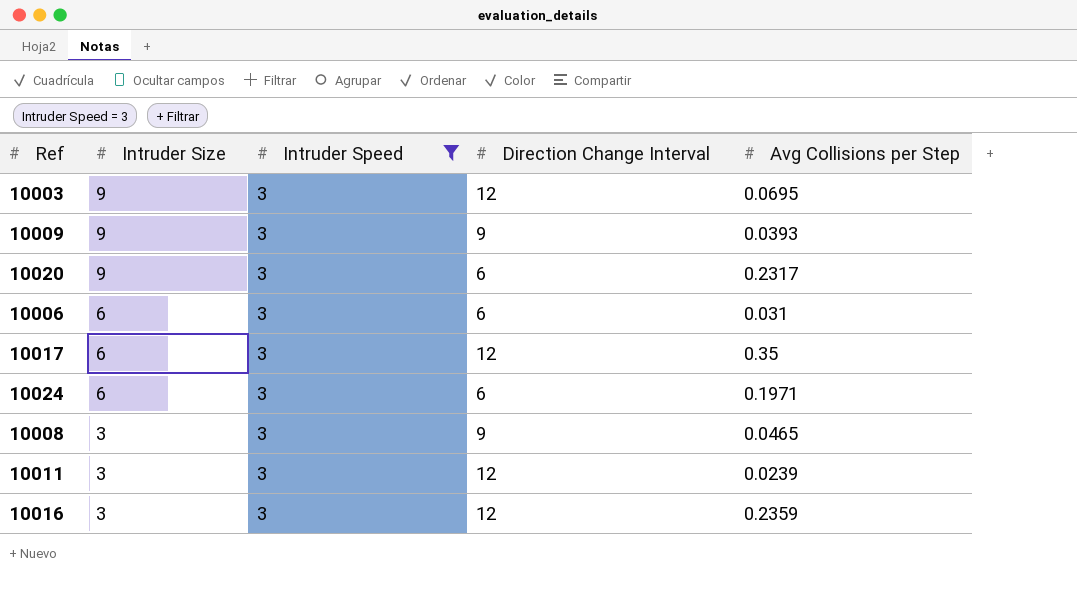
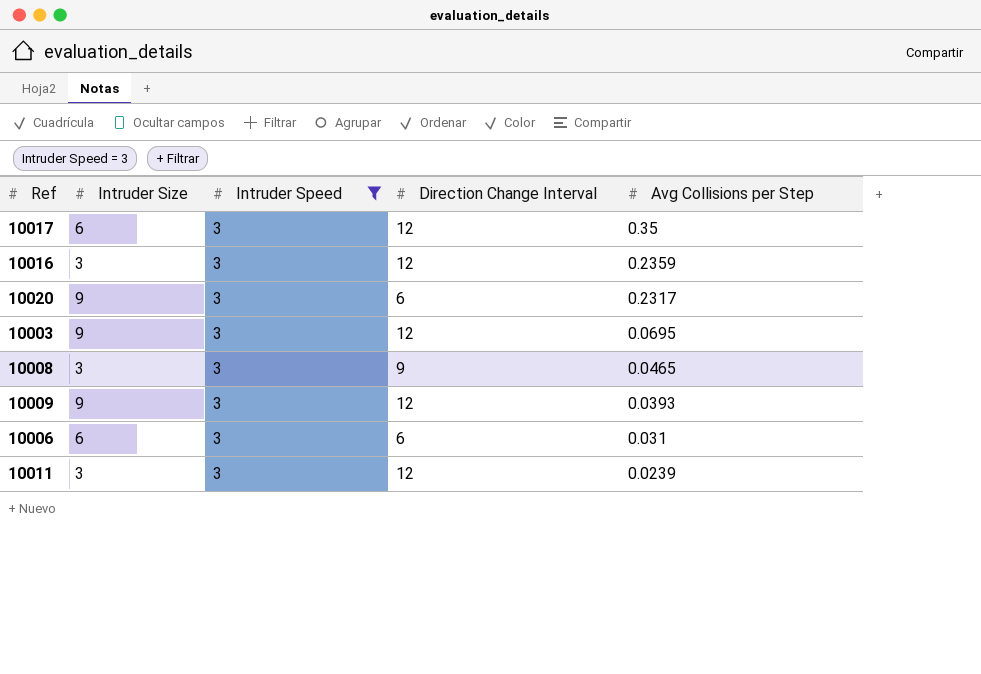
row order: Intruder Size descending -> Avg Collisions per Step descending
row 10024: 6 | 3 | 6 | 0.1971 -> none
10009 | Direction Change Interval: 9 -> 12

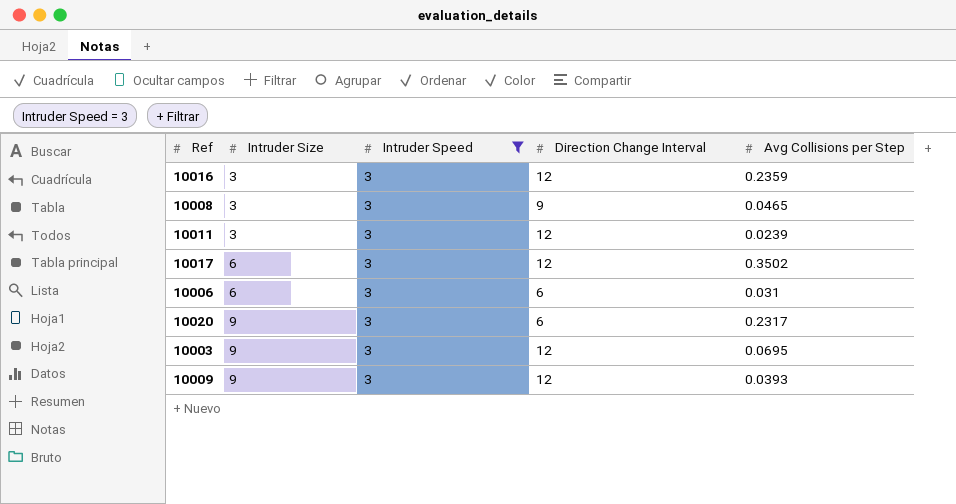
row order: Avg Collisions per Step descending -> Intruder Size ascending
10017 | Avg Collisions per Step: 0.35 -> 0.3502

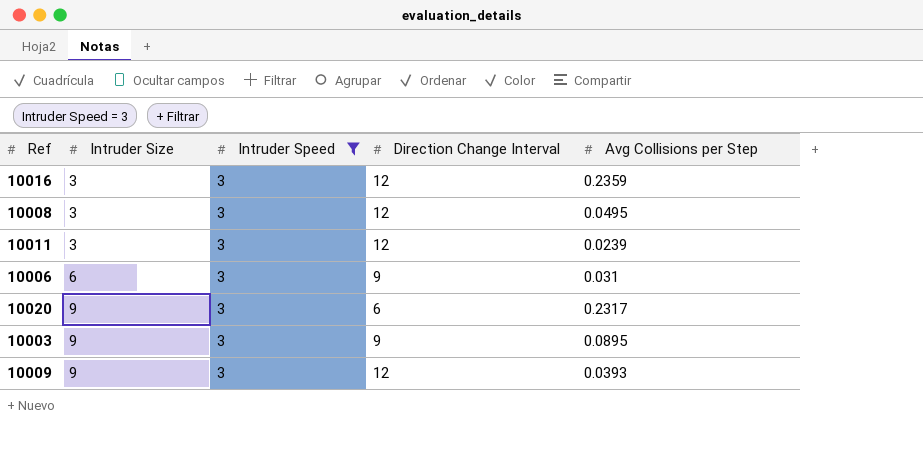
row 10017: 6 | 3 | 12 | 0.3502 -> none
10008 | Direction Change Interval: 9 -> 12
10008 | Avg Collisions per Step: 0.0465 -> 0.0495
10006 | Direction Change Interval: 6 -> 9
10003 | Direction Change Interval: 12 -> 9
10003 | Avg Collisions per Step: 0.0695 -> 0.0895

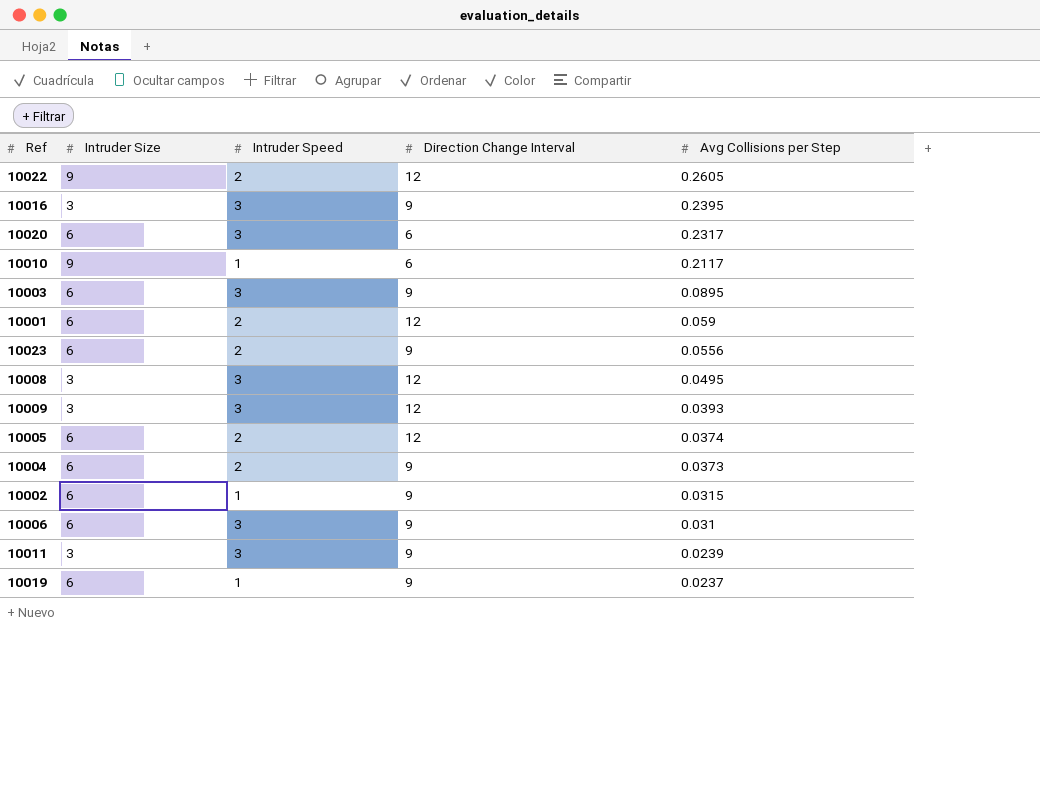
filter: Intruder Speed = 3 -> none
row order: Intruder Size ascending -> Avg Collisions per Step descending
10016 | Direction Change Interval: 12 -> 9
10016 | Avg Collisions per Step: 0.2359 -> 0.2395
10020 | Intruder Size: 9 -> 6
10003 | Intruder Size: 9 -> 6
10009 | Intruder Size: 9 -> 3
10011 | Direction Change Interval: 12 -> 9

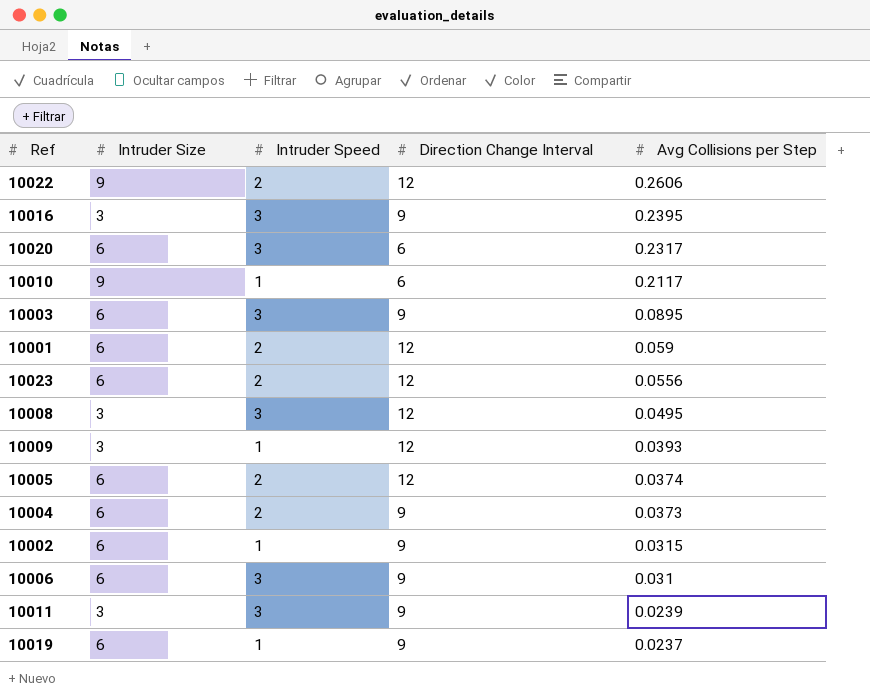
10022 | Avg Collisions per Step: 0.2605 -> 0.2606
10023 | Direction Change Interval: 9 -> 12
10009 | Intruder Speed: 3 -> 1

